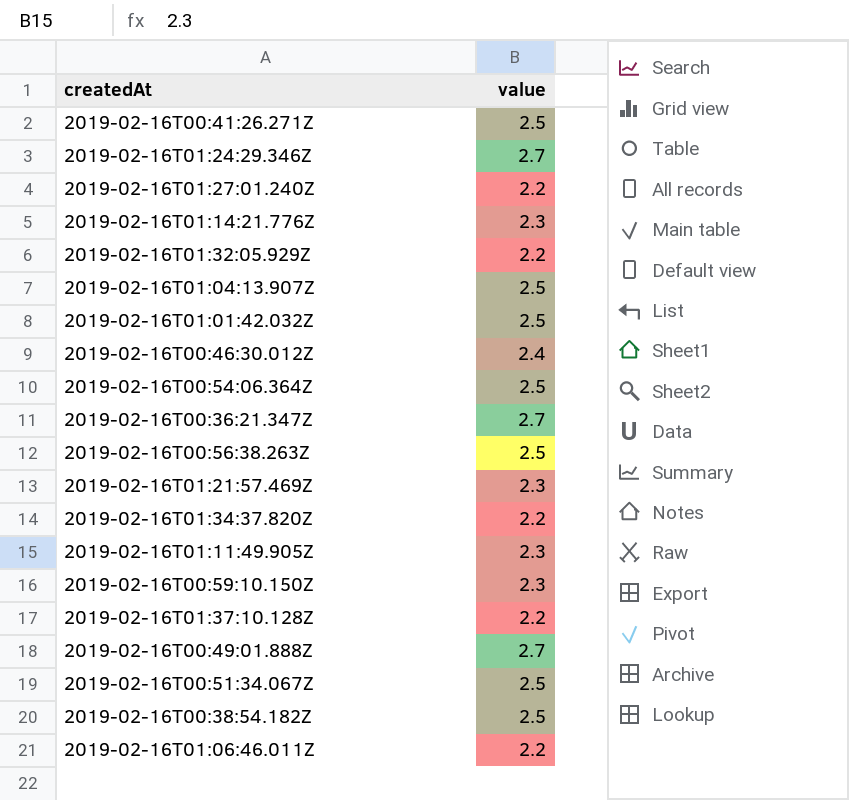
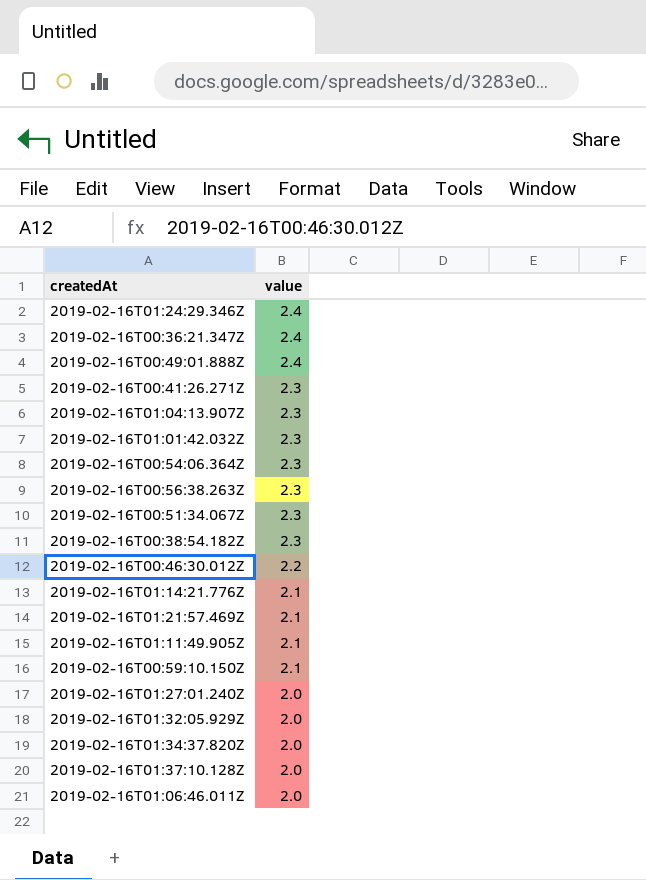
row order: none -> value descending
2019-02-16T01:24:29.346Z | value: 2.7 -> 2.4
2019-02-16T00:36:21.347Z | value: 2.7 -> 2.4
2019-02-16T00:49:01.888Z | value: 2.7 -> 2.4
2019-02-16T00:41:26.271Z | value: 2.5 -> 2.3
2019-02-16T01:04:13.907Z | value: 2.5 -> 2.3
2019-02-16T01:01:42.032Z | value: 2.5 -> 2.3
2019-02-16T00:54:06.364Z | value: 2.5 -> 2.3
2019-02-16T00:56:38.263Z | value: 2.5 -> 2.3
2019-02-16T00:51:34.067Z | value: 2.5 -> 2.3
2019-02-16T00:38:54.182Z | value: 2.5 -> 2.3
2019-02-16T00:46:30.012Z | value: 2.4 -> 2.2
2019-02-16T01:14:21.776Z | value: 2.3 -> 2.1
2019-02-16T01:21:57.469Z | value: 2.3 -> 2.1
2019-02-16T01:11:49.905Z | value: 2.3 -> 2.1
2019-02-16T00:59:10.150Z | value: 2.3 -> 2.1
2019-02-16T01:27:01.240Z | value: 2.2 -> 2.0
2019-02-16T01:32:05.929Z | value: 2.2 -> 2.0
2019-02-16T01:34:37.820Z | value: 2.2 -> 2.0
2019-02-16T01:37:10.128Z | value: 2.2 -> 2.0
2019-02-16T01:06:46.011Z | value: 2.2 -> 2.0

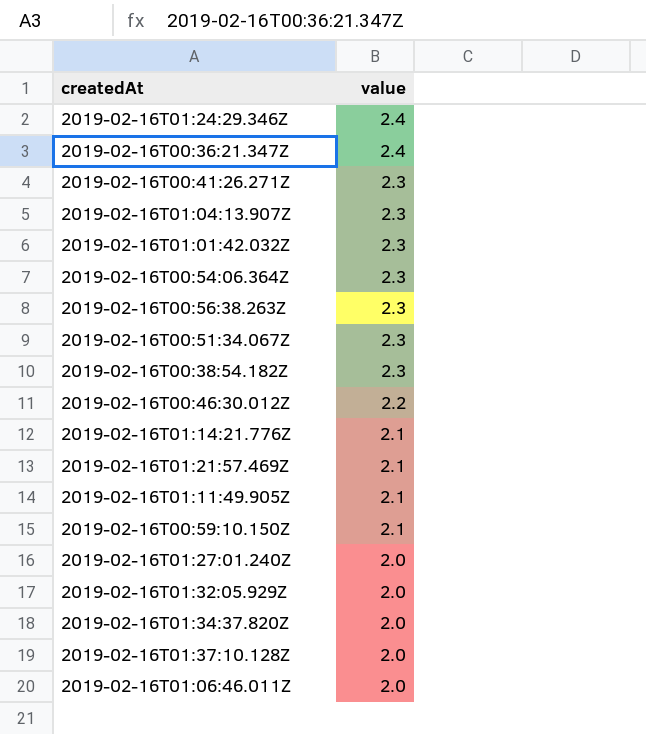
row 2019-02-16T00:49:01.888Z: 2.4 -> none

